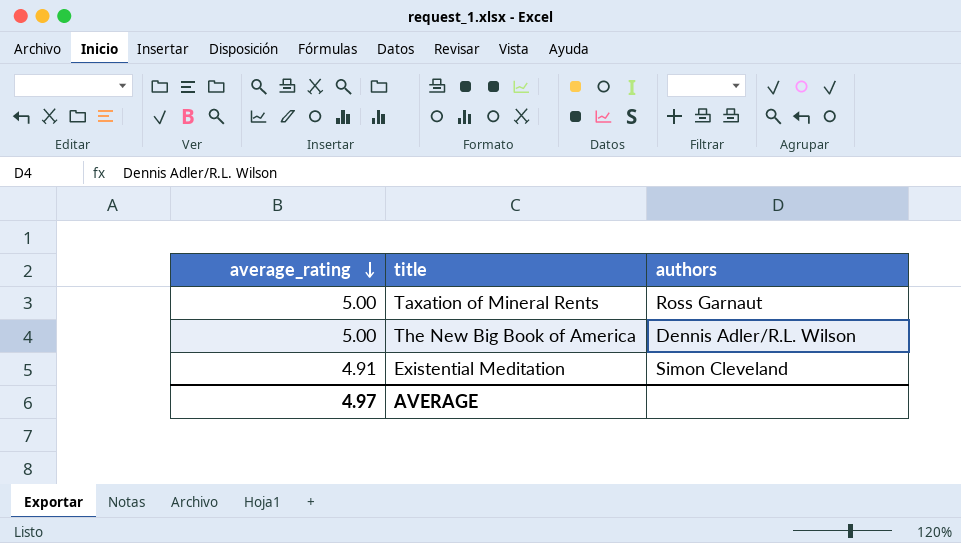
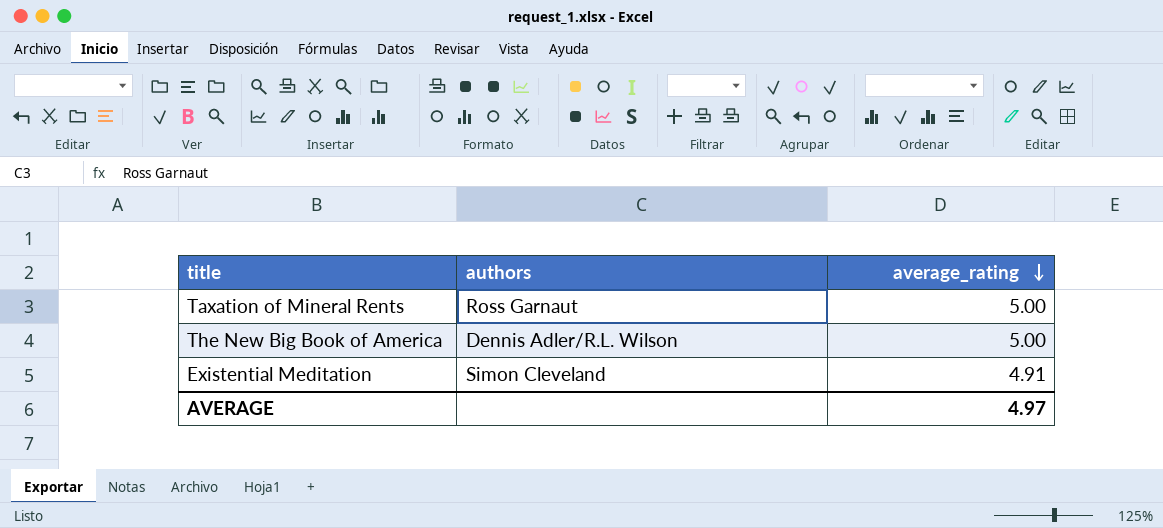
column average_rating | position: 1 -> 3

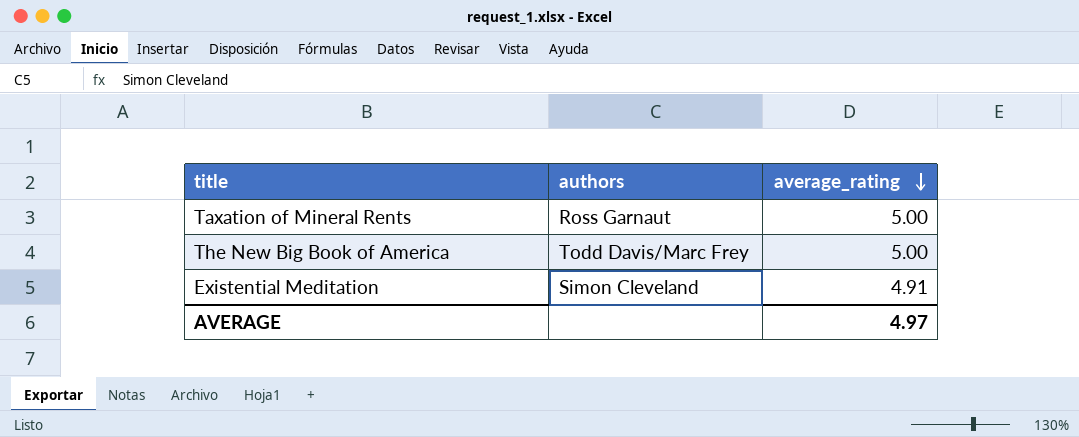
The New Big Book of America | authors: Dennis Adler/R.L. Wilson -> Todd Davis/Marc Frey

